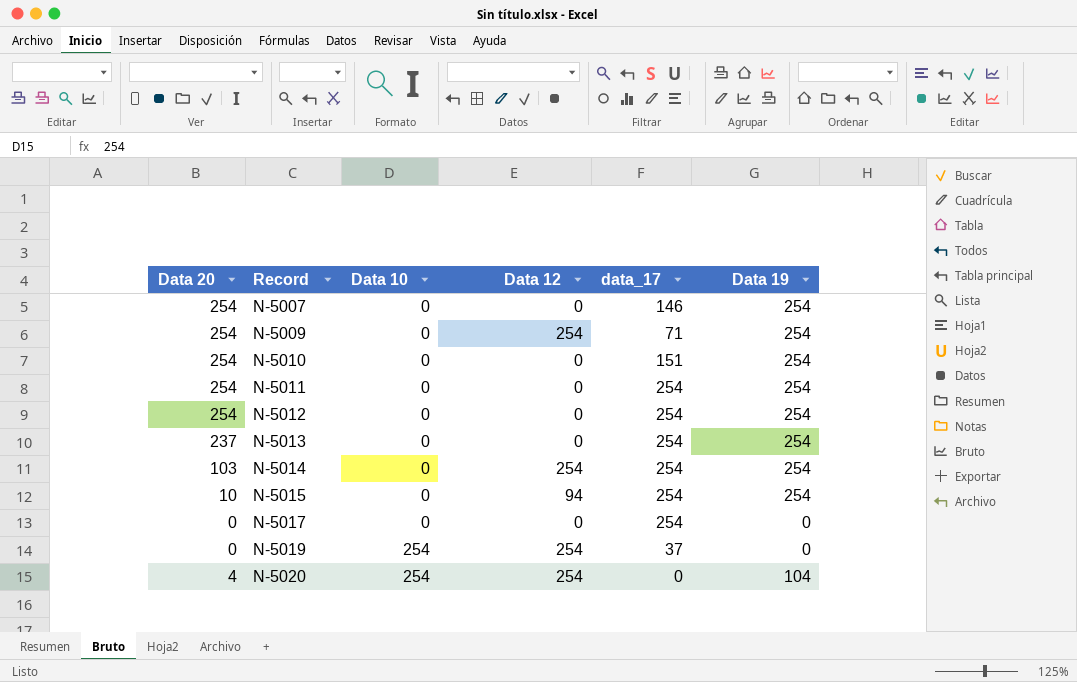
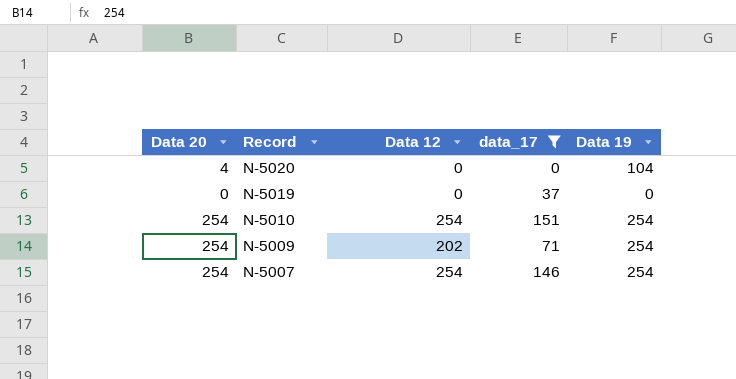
filter: none -> data_17 != 254
row order: Record ascending -> Record descending
column Data 10 | position: 3 -> none
N-5020 | Data 12: 254 -> 0
N-5019 | Data 12: 254 -> 0
N-5010 | Data 12: 0 -> 254
N-5009 | Data 12: 254 -> 202
N-5007 | Data 12: 0 -> 254

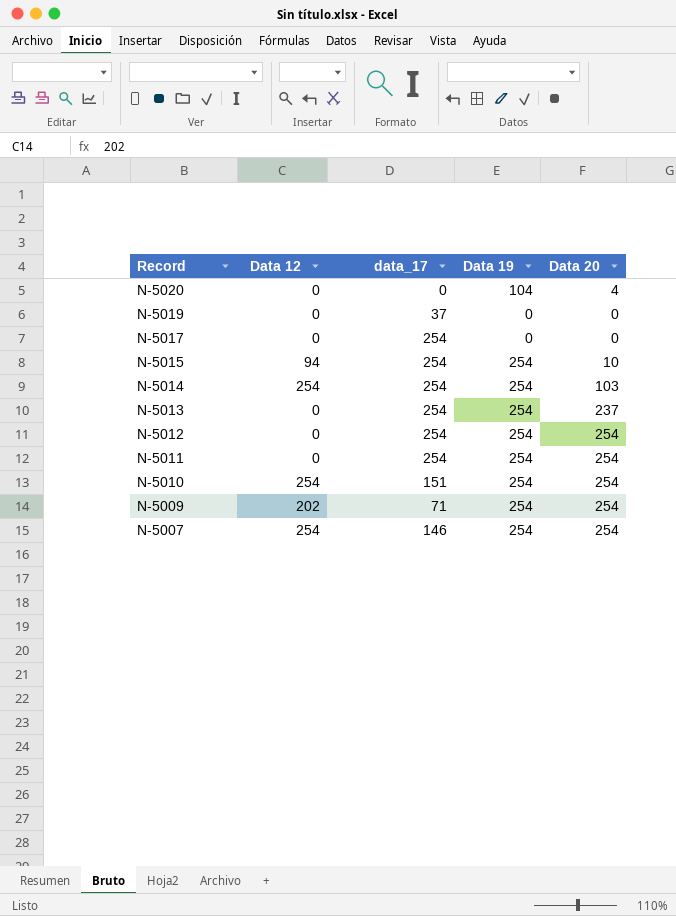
filter: data_17 != 254 -> none
column Data 20 | position: 1 -> 5

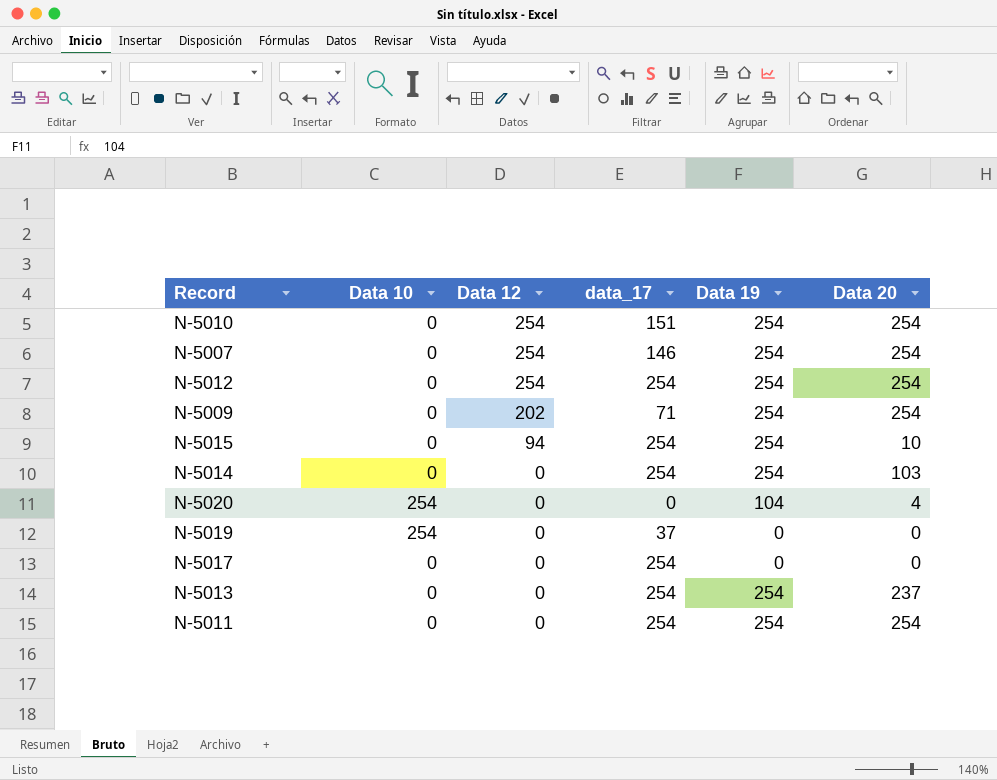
row order: Record descending -> Data 12 descending
column Data 10 | position: none -> 2
N-5012 | Data 12: 0 -> 254
N-5014 | Data 12: 254 -> 0

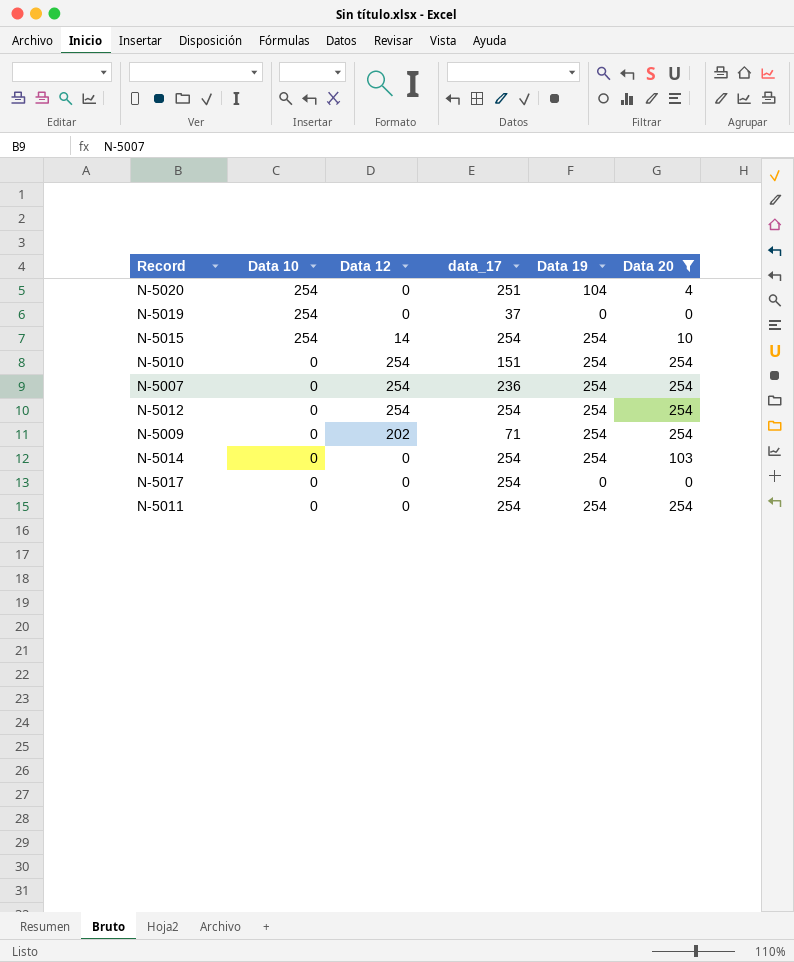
filter: none -> Data 20 != 237
row order: Data 12 descending -> Data 10 descending
N-5020 | data_17: 0 -> 251
N-5015 | Data 10: 0 -> 254
N-5015 | Data 12: 94 -> 14
N-5007 | data_17: 146 -> 236

